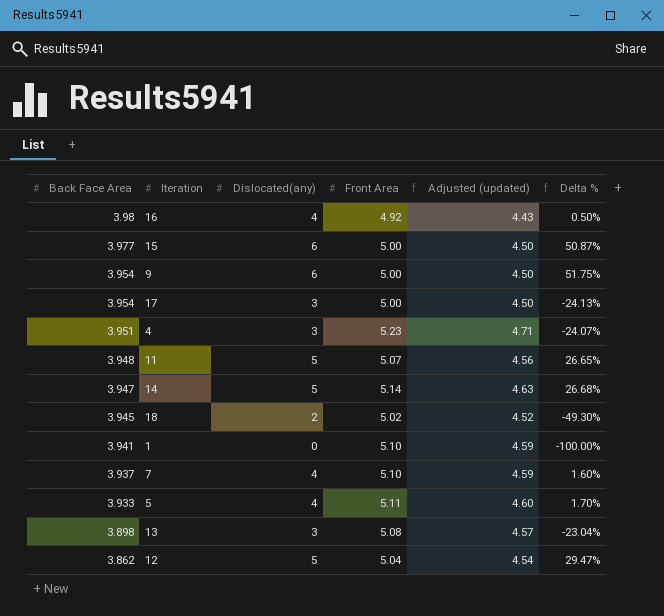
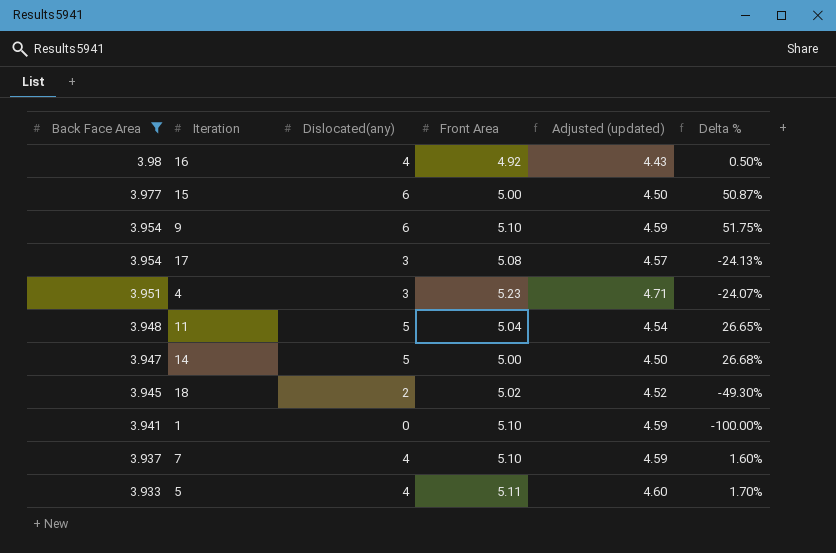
filter: none -> Back Face Area >= 3.933
9 | Front Area: 5.00 -> 5.10
9 | Adjusted (updated): 4.50 -> 4.59
17 | Front Area: 5.00 -> 5.08
17 | Adjusted (updated): 4.50 -> 4.57
11 | Front Area: 5.07 -> 5.04
11 | Adjusted (updated): 4.56 -> 4.54
14 | Front Area: 5.14 -> 5.00
14 | Adjusted (updated): 4.63 -> 4.50

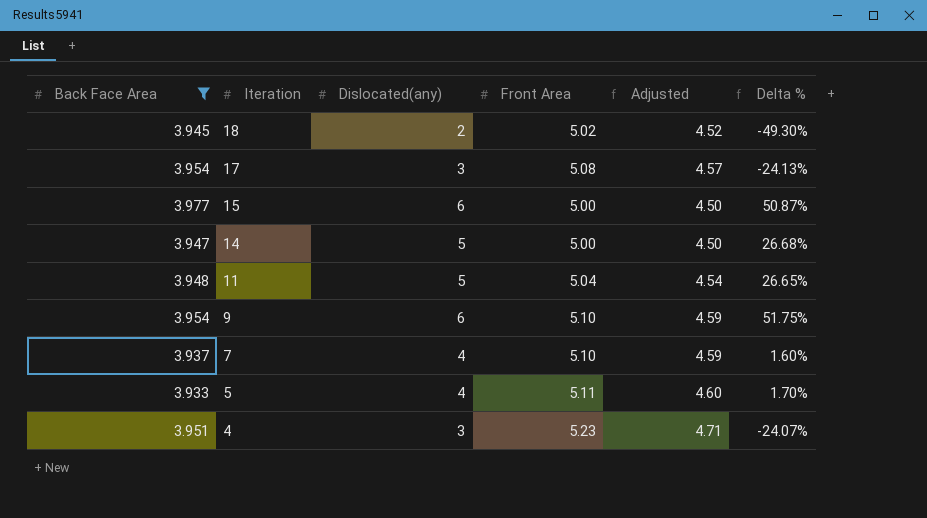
row order: Back Face Area descending -> Iteration descending
column name: Adjusted (updated) -> Adjusted
row 16: 3.98 | 4 | 4.92 | 4.43 | 0.50% -> none
row 1: 3.941 | 0 | 5.10 | 4.59 | -100.00% -> none

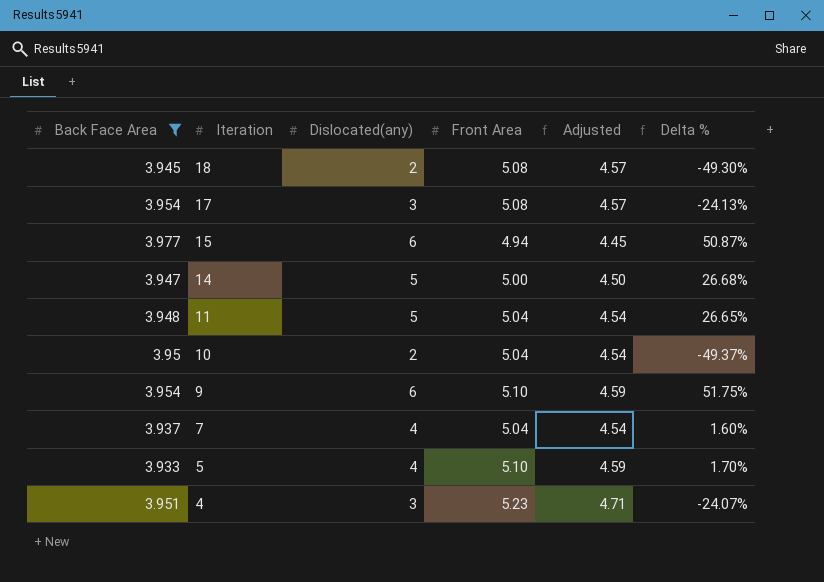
18 | Front Area: 5.02 -> 5.08
18 | Adjusted: 4.52 -> 4.57
15 | Front Area: 5.00 -> 4.94
15 | Adjusted: 4.50 -> 4.45
row 10: none -> 3.95 | 2 | 5.04 | 4.54 | -49.37%
7 | Front Area: 5.10 -> 5.04
7 | Adjusted: 4.59 -> 4.54
5 | Front Area: 5.11 -> 5.10
5 | Adjusted: 4.60 -> 4.59

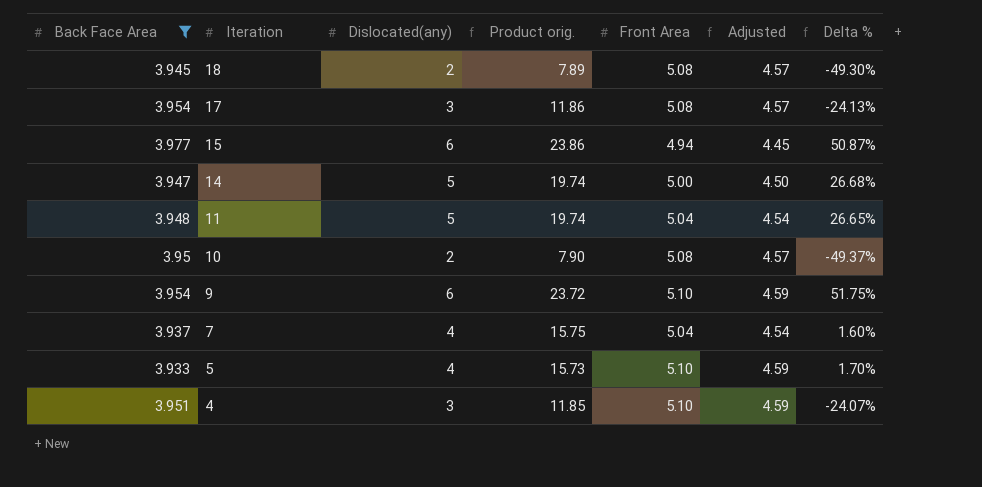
column Product orig. | formula: none -> [Back Face Area] * [Dislocated(any)]
10 | Front Area: 5.04 -> 5.08
10 | Adjusted: 4.54 -> 4.57
4 | Front Area: 5.23 -> 5.10
4 | Adjusted: 4.71 -> 4.59

